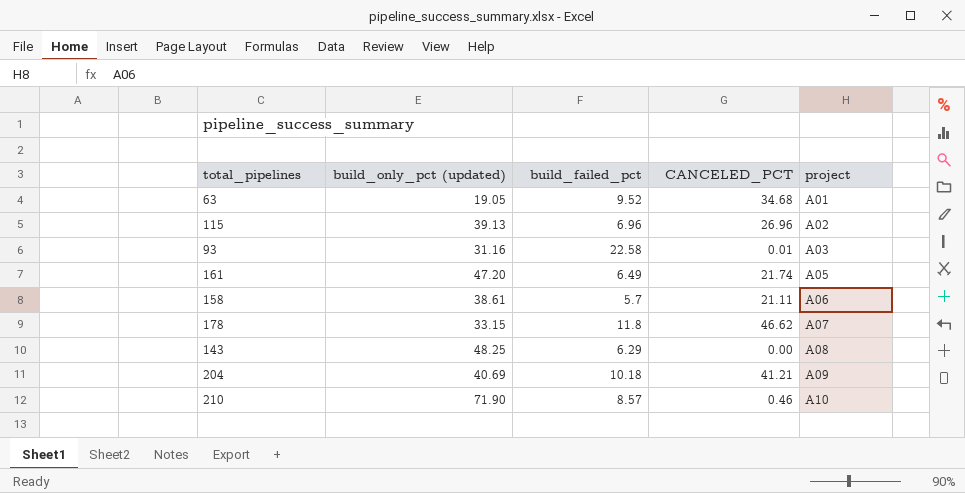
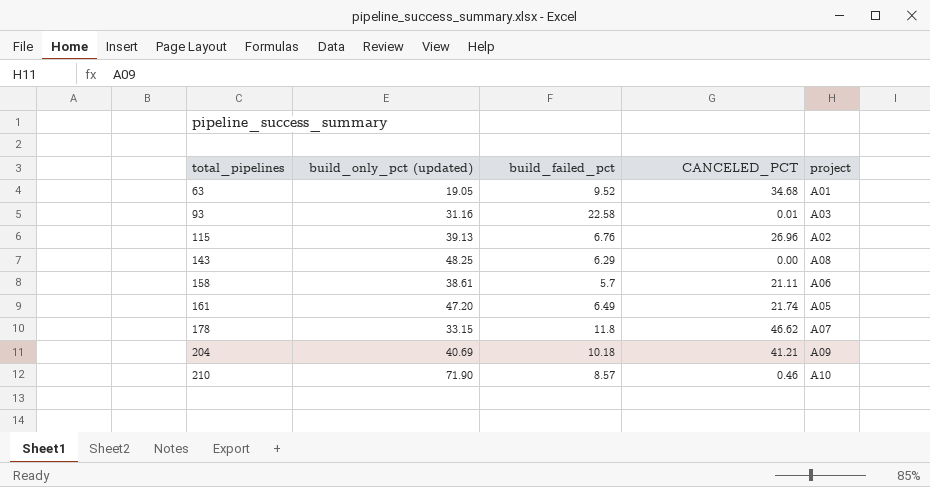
row order: project ascending -> total_pipelines ascending
115 | build_failed_pct: 6.96 -> 6.76

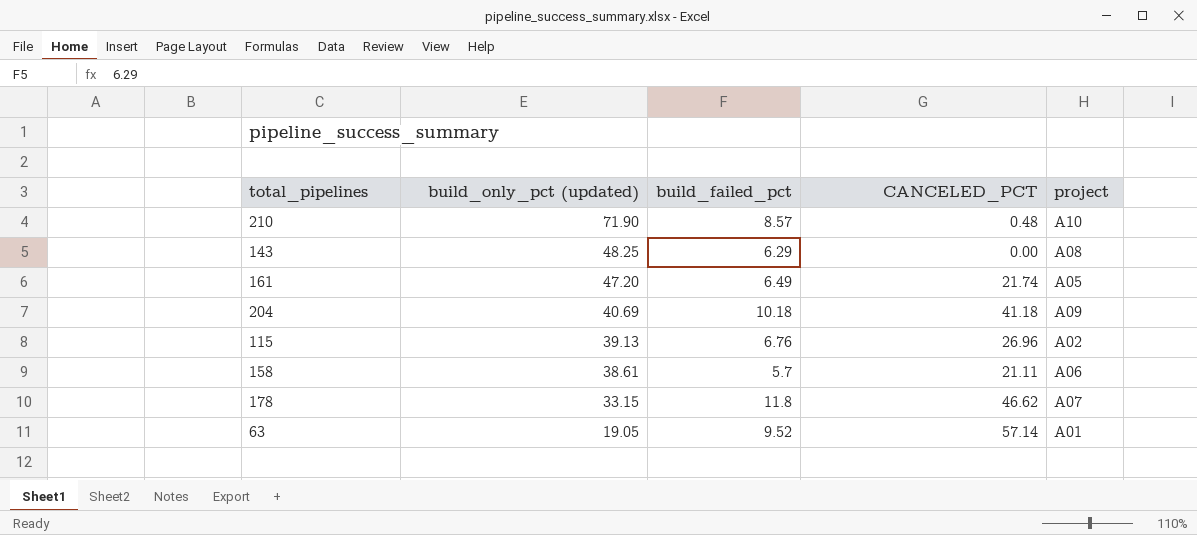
row order: total_pipelines ascending -> build_only_pct (updated) descending
row 93: 31.16 | 22.58 | 0.01 | A03 -> none
210 | CANCELED_PCT: 0.46 -> 0.48
204 | CANCELED_PCT: 41.21 -> 41.18
63 | CANCELED_PCT: 34.68 -> 57.14

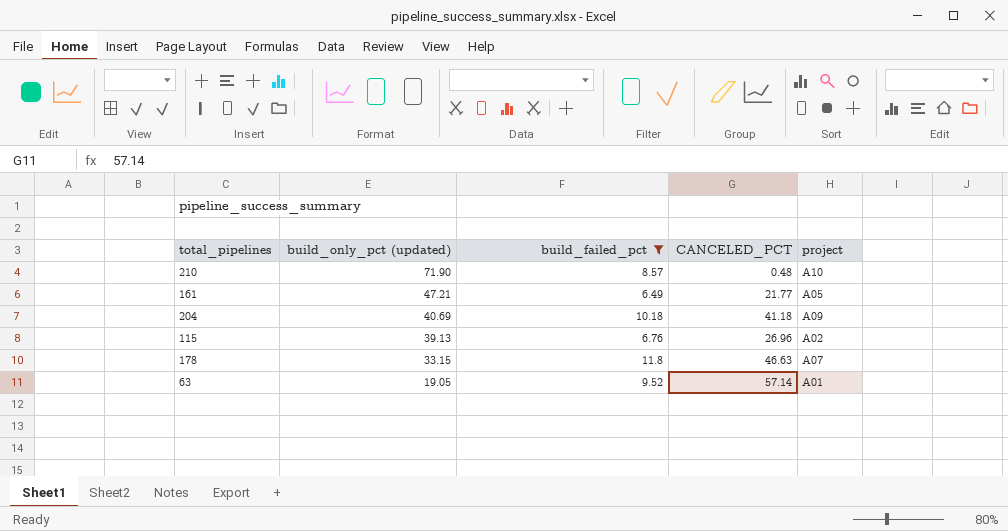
filter: none -> build_failed_pct >= 6.49
161 | build_only_pct (updated): 47.20 -> 47.21
161 | CANCELED_PCT: 21.74 -> 21.77
178 | CANCELED_PCT: 46.62 -> 46.63

